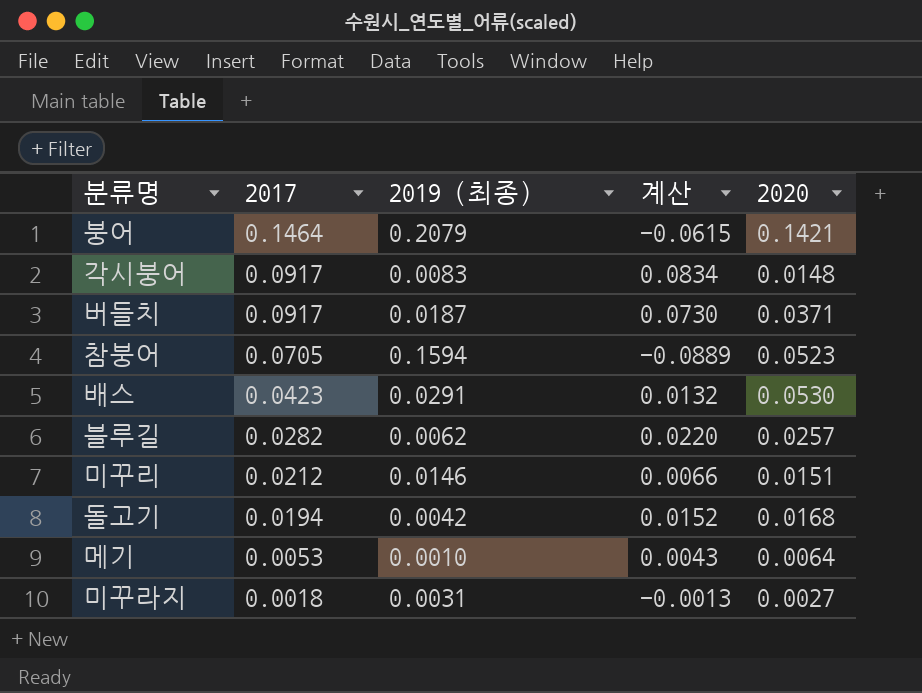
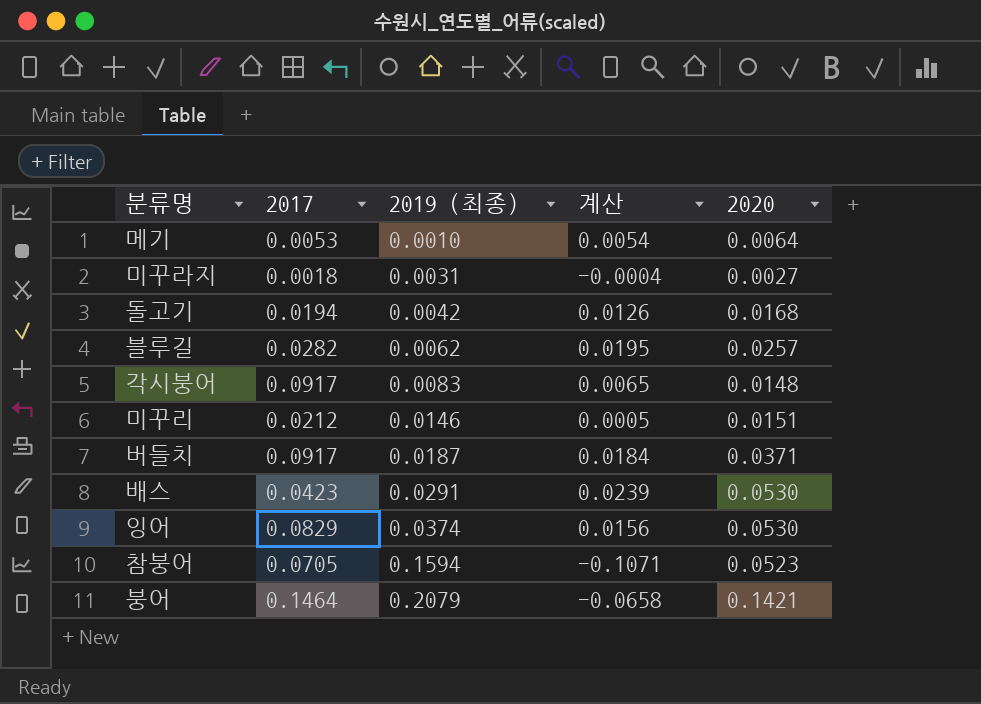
row order: 2017 descending -> 2019 (최종) ascending
column 계산 | formula: [2017] - [2019 (최종)] -> [2020] - [2019 (최종)]
row 잉어: none -> 0.0829 | 0.0374 | 0.0156 | 0.0530

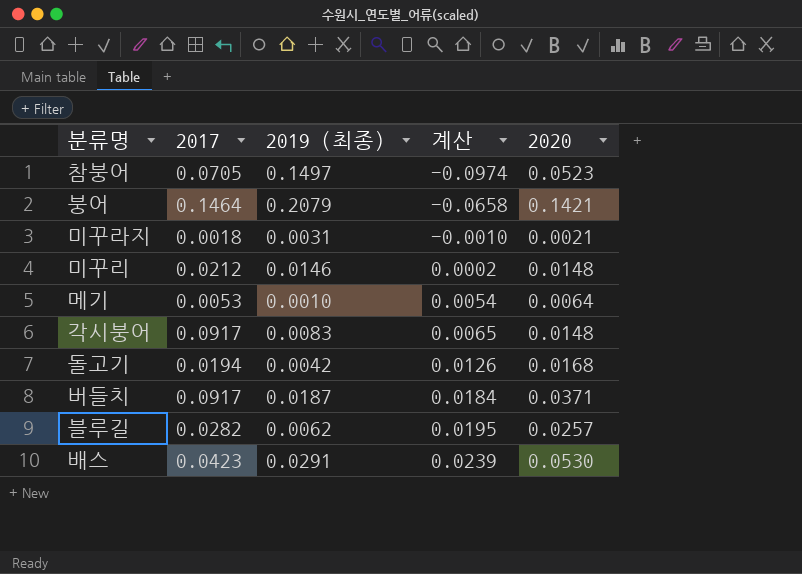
row order: 2019 (최종) ascending -> 계산 ascending
row 잉어: 0.0829 | 0.0374 | 0.0156 | 0.0530 -> none
참붕어 | 2019 (최종): 0.1594 -> 0.1497
참붕어 | 계산: -0.1071 -> -0.0974
미꾸라지 | 계산: -0.0004 -> -0.0010
미꾸라지 | 2020: 0.0027 -> 0.0021
미꾸리 | 계산: 0.0005 -> 0.0002
미꾸리 | 2020: 0.0151 -> 0.0148

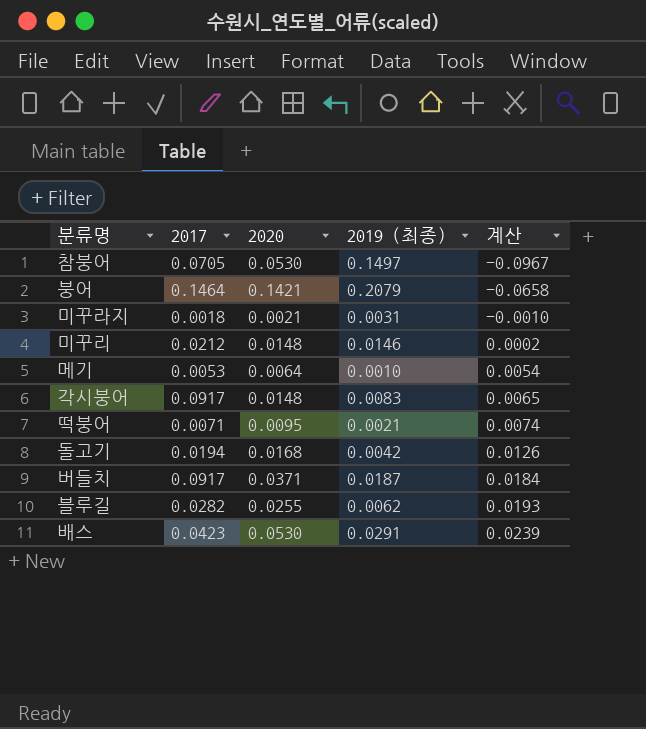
column 2020 | position: 5 -> 3
참붕어 | 2020: 0.0523 -> 0.0530
참붕어 | 계산: -0.0974 -> -0.0967
row 떡붕어: none -> 0.0071 | 0.0095 | 0.0021 | 0.0074
블루길 | 2020: 0.0257 -> 0.0255
블루길 | 계산: 0.0195 -> 0.0193

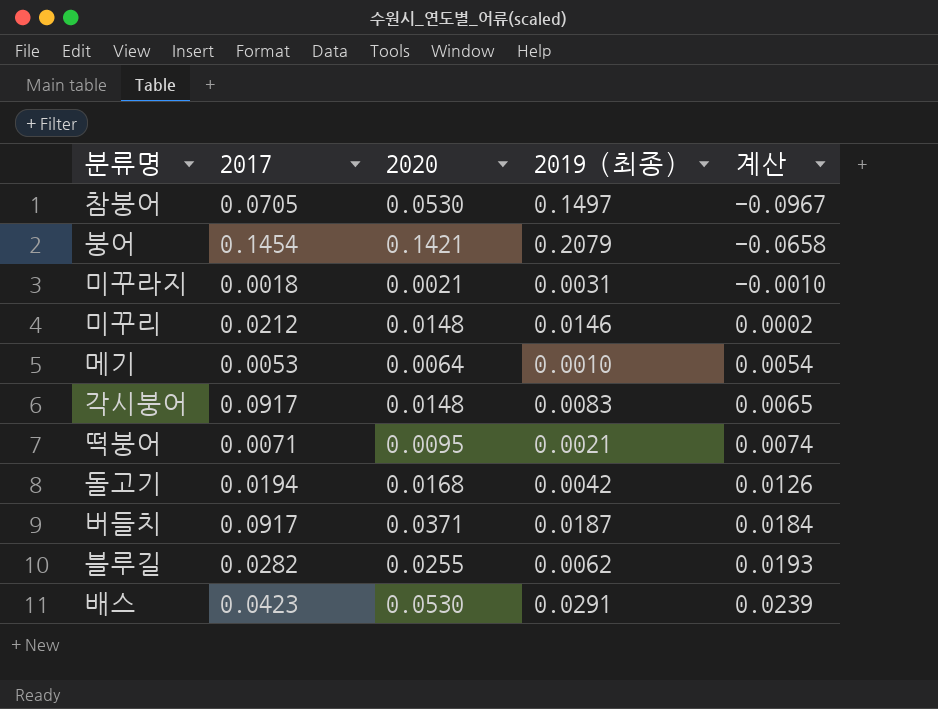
붕어 | 2017: 0.1464 -> 0.1454

